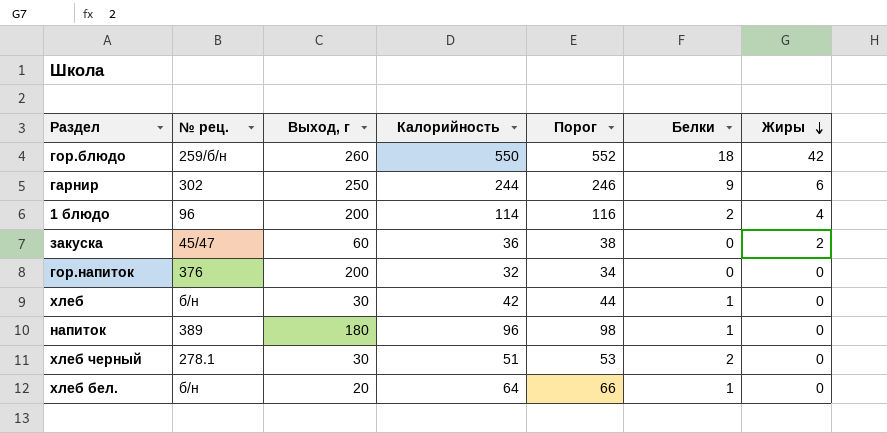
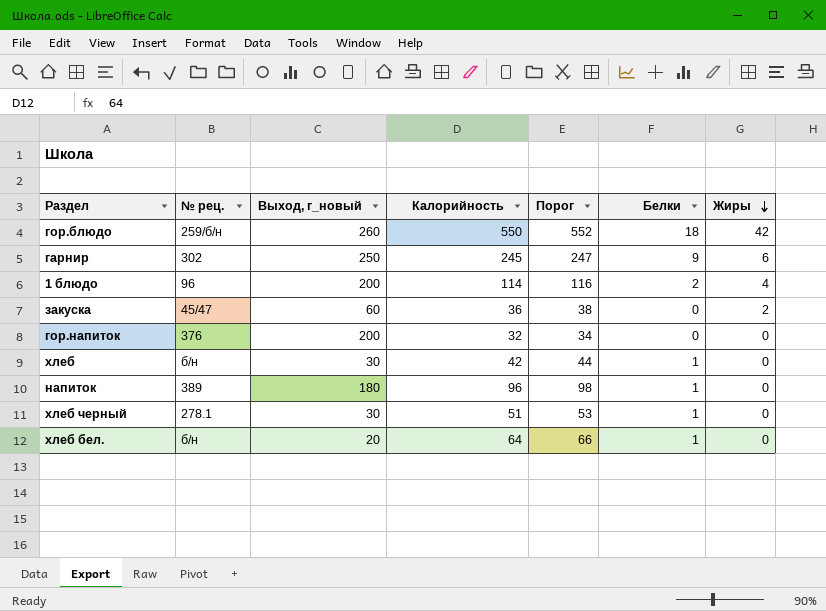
column name: Выход, г -> Выход, г_новый
гарнир | Калорийность: 244 -> 245
гарнир | Порог: 246 -> 247
хлеб черный | Белки: 2 -> 1

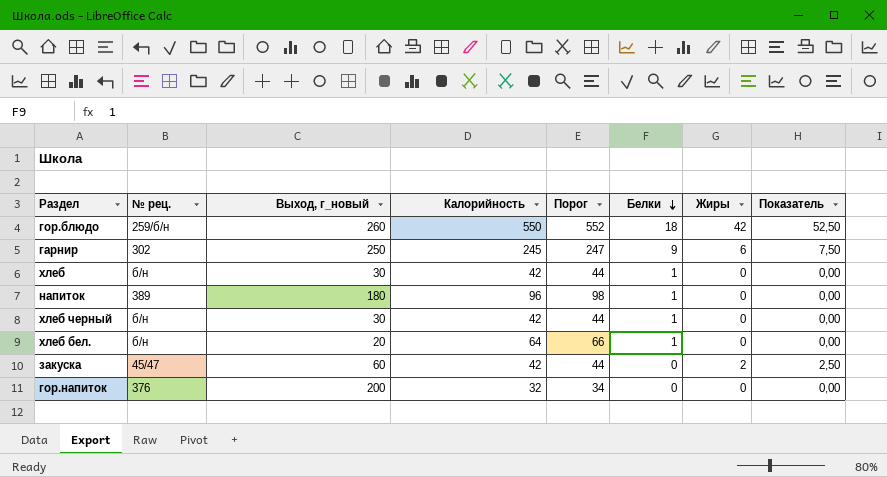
row order: Жиры descending -> Белки descending
column Показатель | formula: none -> [Жиры] * 1,25
row 1 блюдо: 96 | 200 | 114 | 116 | 2 | 4 -> none
хлеб черный | № рец.: 278.1 -> б/н
хлеб черный | Калорийность: 51 -> 42
хлеб черный | Порог: 53 -> 44
закуска | Калорийность: 36 -> 42
закуска | Порог: 38 -> 44

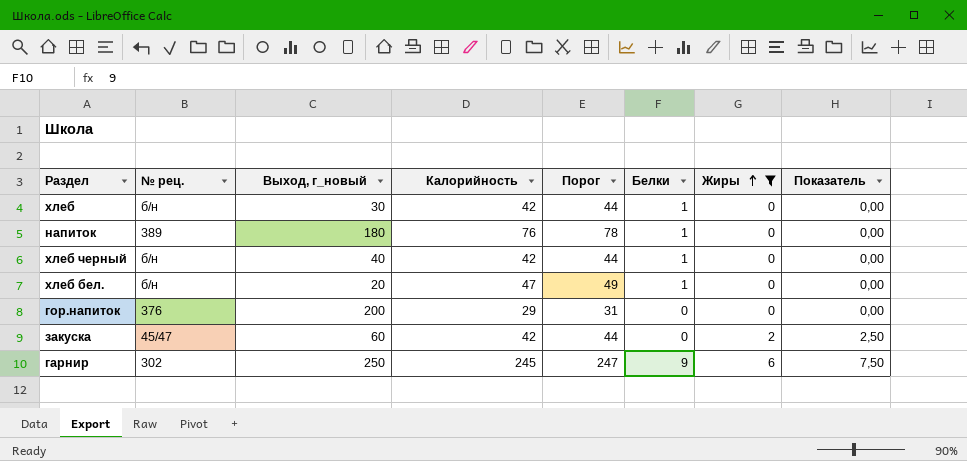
filter: none -> Жиры != 42
row order: Белки descending -> Жиры ascending
напиток | Калорийность: 96 -> 76
напиток | Порог: 98 -> 78
хлеб черный | Выход, г_новый: 30 -> 40
хлеб бел. | Калорийность: 64 -> 47
хлеб бел. | Порог: 66 -> 49
гор.напиток | Калорийность: 32 -> 29
гор.напиток | Порог: 34 -> 31

